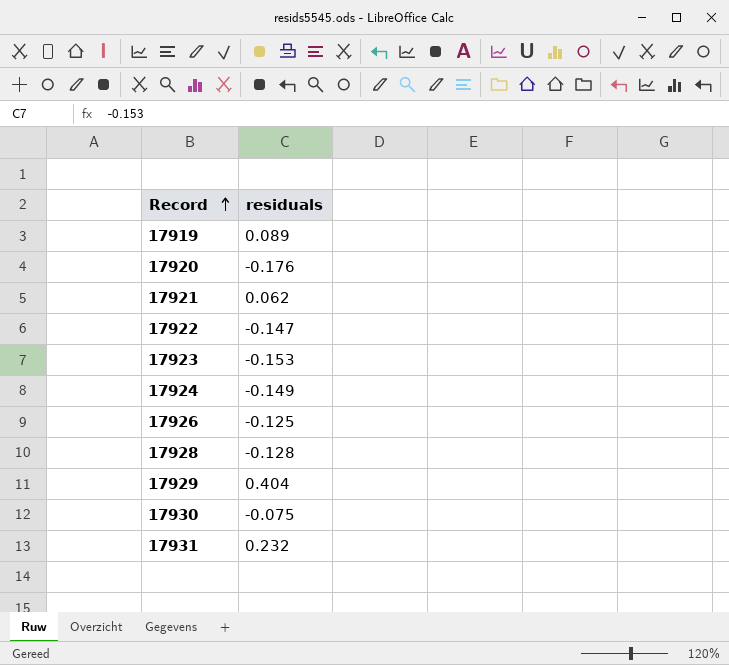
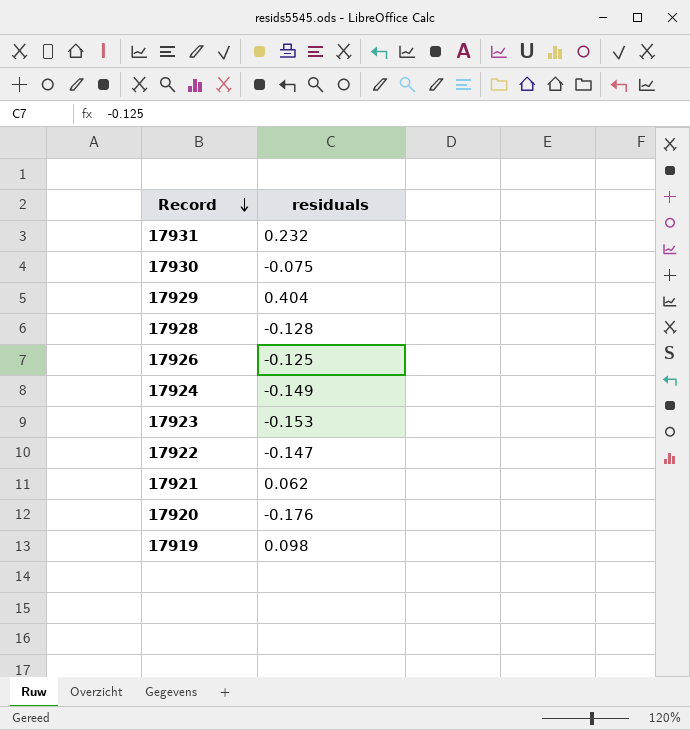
row order: Record ascending -> Record descending
17919 | residuals: 0.089 -> 0.098

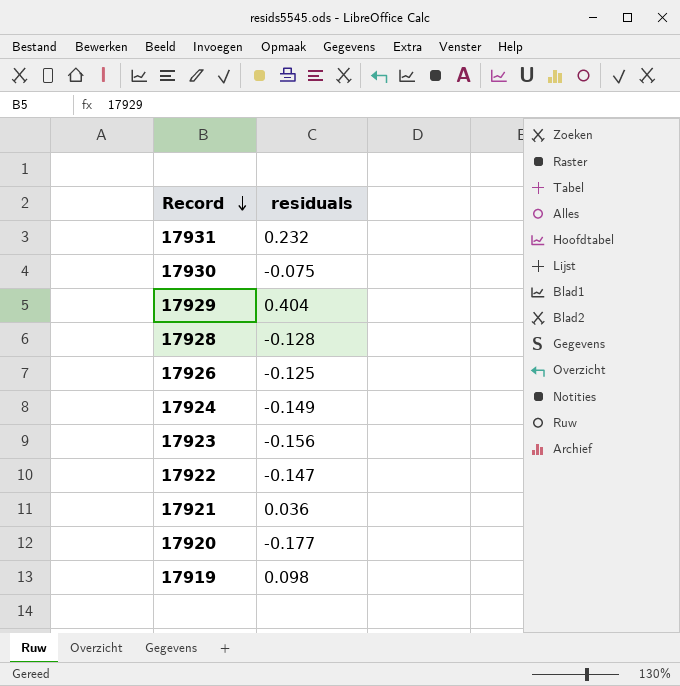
17923 | residuals: -0.153 -> -0.156
17921 | residuals: 0.062 -> 0.036
17920 | residuals: -0.176 -> -0.177

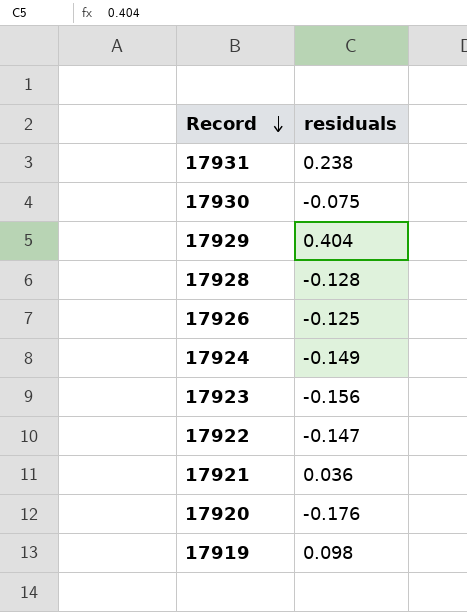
17931 | residuals: 0.232 -> 0.238
17920 | residuals: -0.177 -> -0.176

